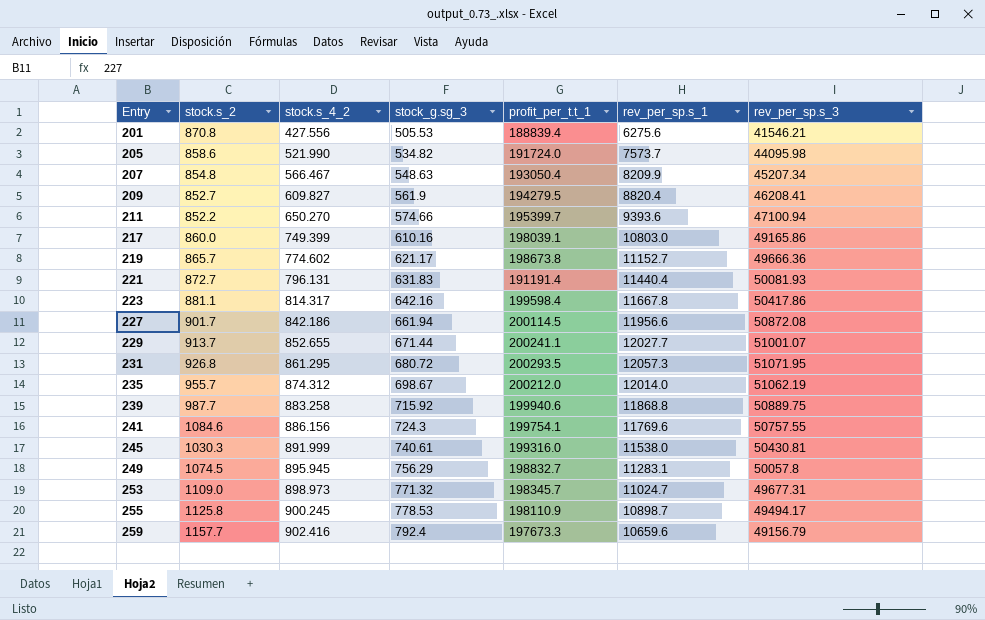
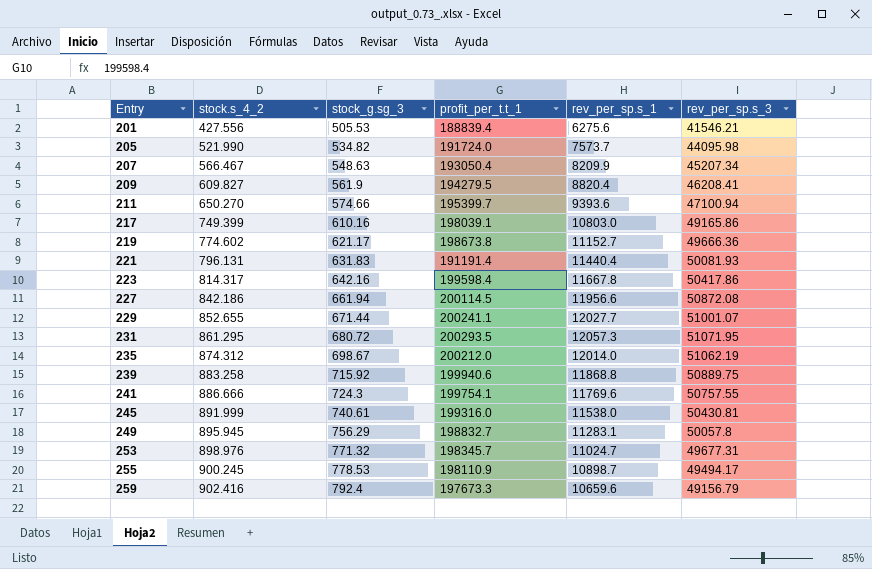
column stock.s_2 | position: 2 -> none
241 | stock.s_4_2: 886.156 -> 886.666
253 | stock.s_4_2: 898.973 -> 898.976

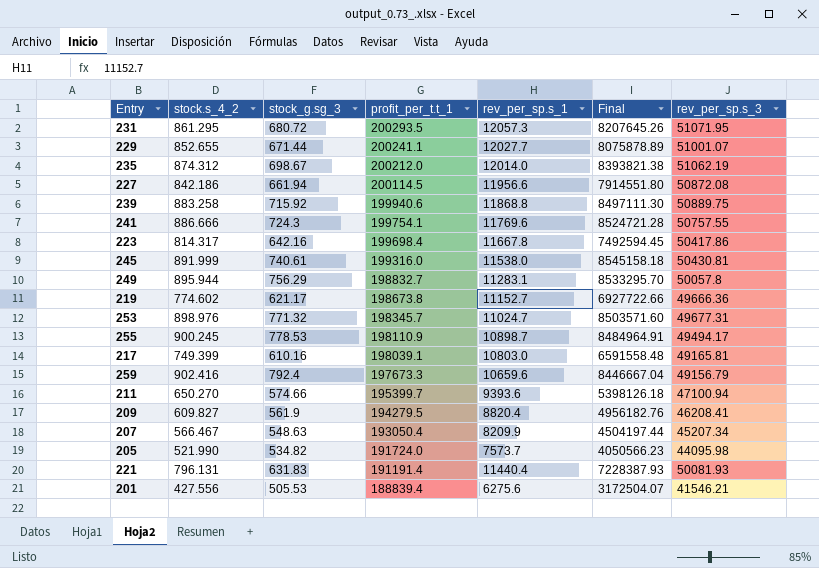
row order: Entry ascending -> profit_per_t.t_1 descending
column Final | formula: none -> [stock_g.sg_3] * [rev_per_sp.s_1]
223 | profit_per_t.t_1: 199598.4 -> 199698.4
249 | stock.s_4_2: 895.945 -> 895.944
217 | rev_per_sp.s_3: 49165.86 -> 49165.81

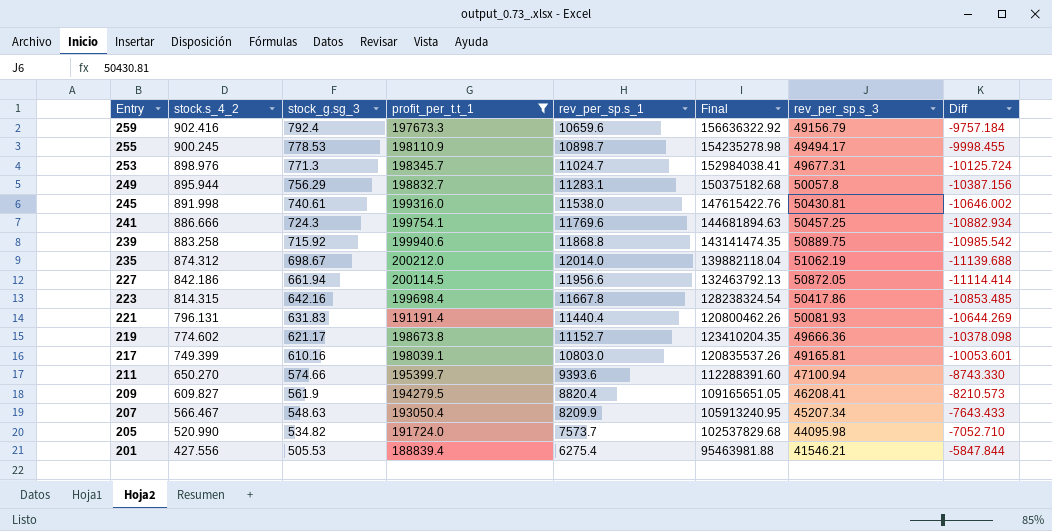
filter: none -> profit_per_t.t_1 <= 200212.0
row order: profit_per_t.t_1 descending -> Entry descending
column Final | formula: [stock_g.sg_3] * [rev_per_sp.s_1] -> [stock_g.sg_3] * [profit_per_t.t_1]
column Diff | formula: none -> [stock.s_4_2] - [rev_per_sp.s_1]
253 | stock_g.sg_3: 771.32 -> 771.3
245 | stock.s_4_2: 891.999 -> 891.998
241 | rev_per_sp.s_3: 50757.55 -> 50457.25
227 | rev_per_sp.s_3: 50872.08 -> 50872.05
223 | stock.s_4_2: 814.317 -> 814.315
205 | stock.s_4_2: 521.990 -> 520.990
201 | rev_per_sp.s_1: 6275.6 -> 6275.4

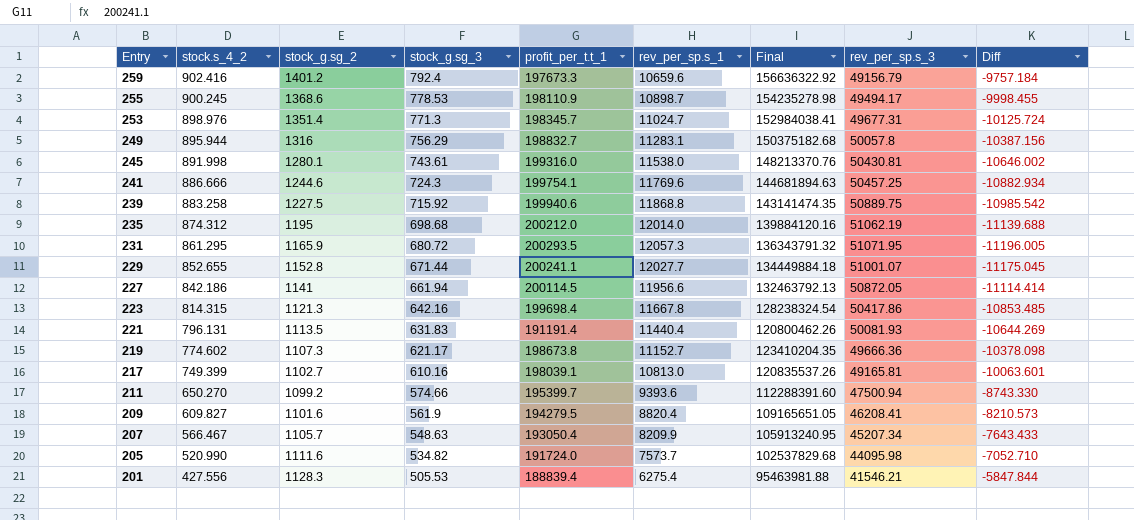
filter: profit_per_t.t_1 <= 200212.0 -> none
column stock_g.sg_2 | position: none -> 3
245 | stock_g.sg_3: 740.61 -> 743.61
245 | Final: 147615422.76 -> 148213370.76
235 | stock_g.sg_3: 698.67 -> 698.68
235 | Final: 139882118.04 -> 139884120.16
217 | rev_per_sp.s_1: 10803.0 -> 10813.0
217 | Diff: -10053.601 -> -10063.601
211 | rev_per_sp.s_3: 47100.94 -> 47500.94

